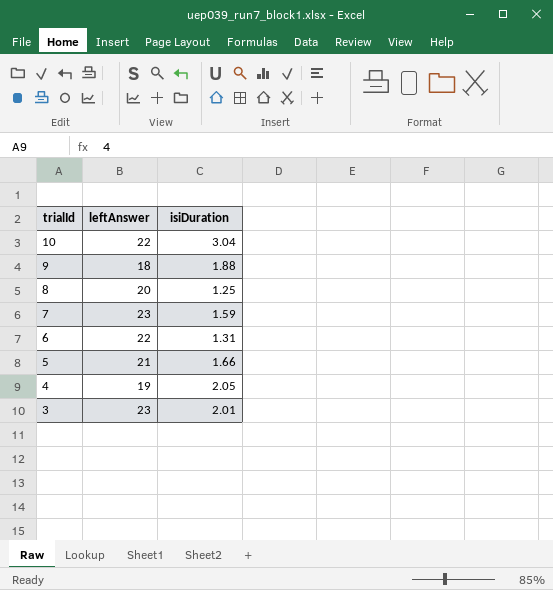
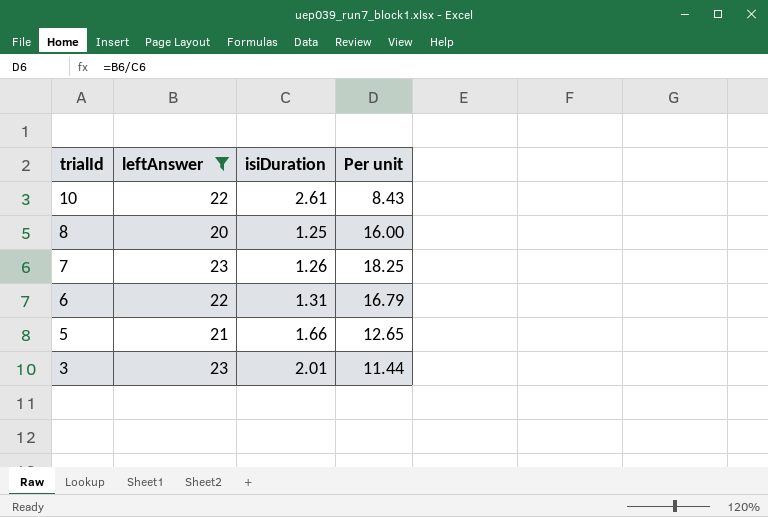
filter: none -> leftAnswer >= 20
column Per unit | formula: none -> [leftAnswer] / [isiDuration]
10 | isiDuration: 3.04 -> 2.61
7 | isiDuration: 1.59 -> 1.26

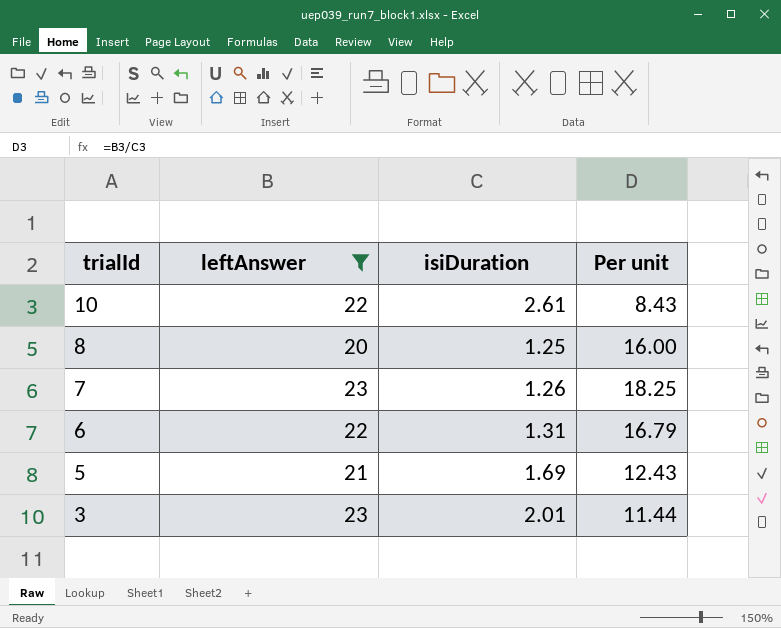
5 | isiDuration: 1.66 -> 1.69
5 | Per unit: 12.65 -> 12.43

